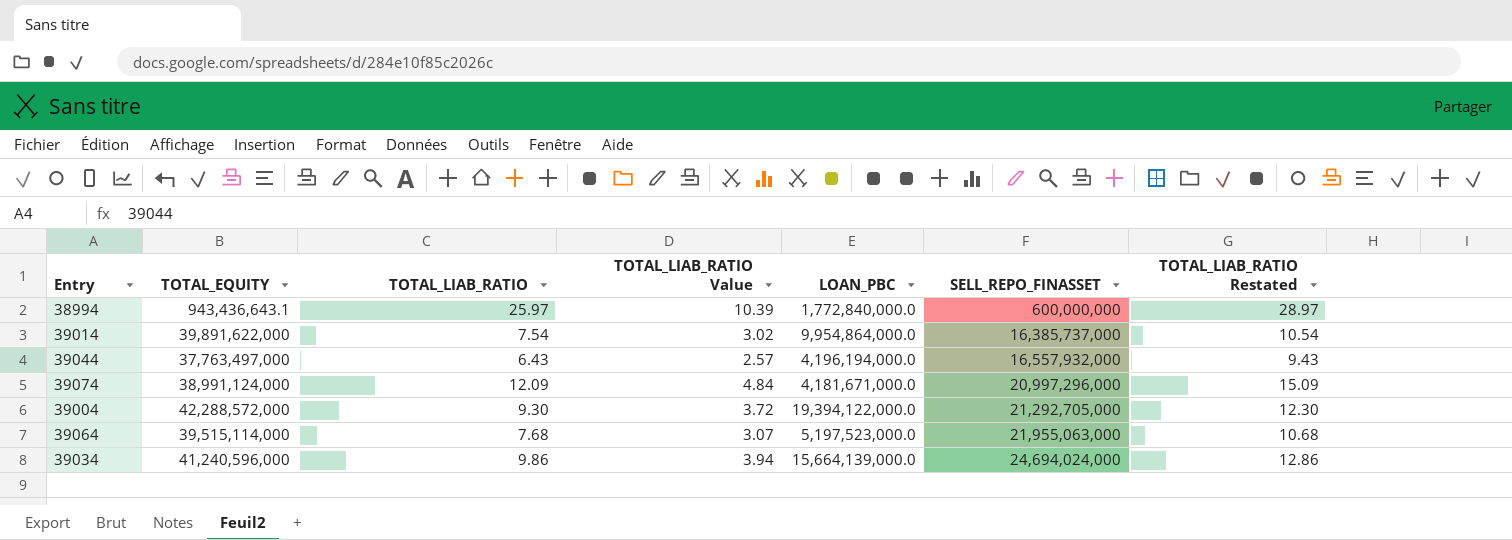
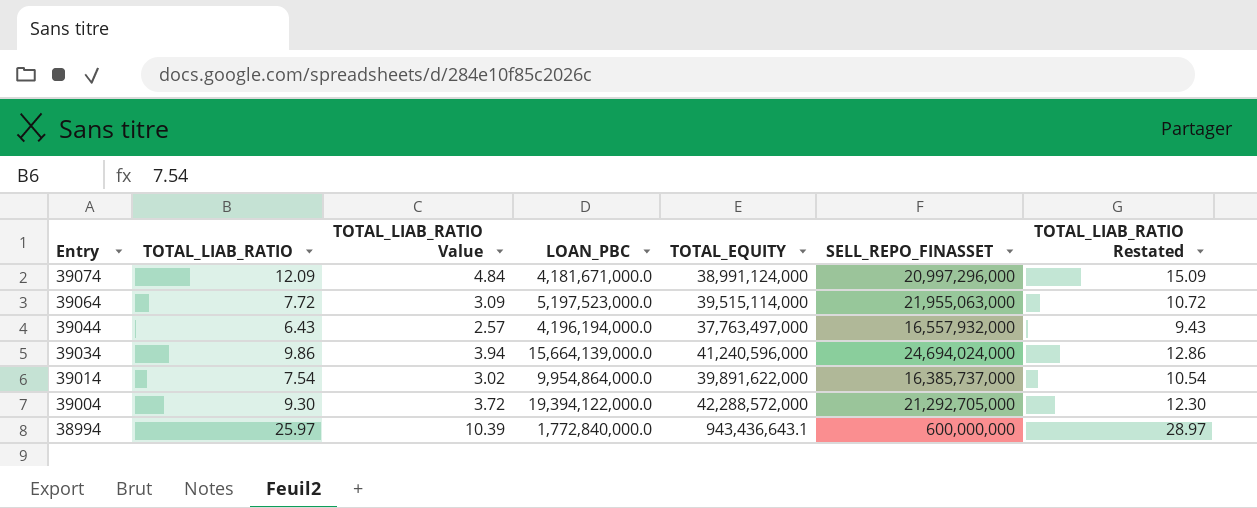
row order: SELL_REPO_FINASSET ascending -> Entry descending
column TOTAL_EQUITY | position: 2 -> 5
39064 | TOTAL_LIAB_RATIO: 7.68 -> 7.72
39064 | TOTAL_LIAB_RATIO Value: 3.07 -> 3.09
39064 | TOTAL_LIAB_RATIO Restated: 10.68 -> 10.72

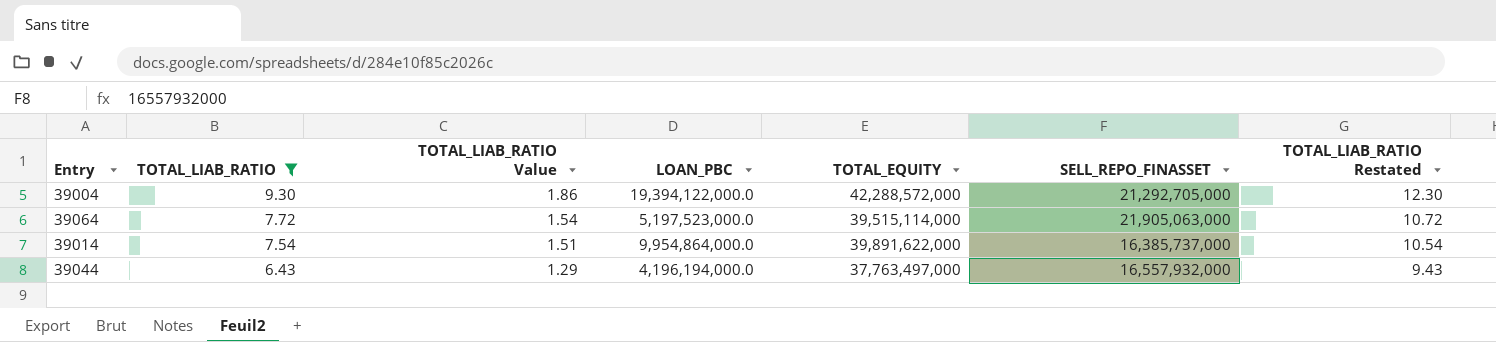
filter: none -> TOTAL_LIAB_RATIO <= 9.30
row order: Entry descending -> TOTAL_LIAB_RATIO descending
column TOTAL_LIAB_RATIO Value | formula: [TOTAL_LIAB_RATIO] * 0.4 -> [TOTAL_LIAB_RATIO] * 0.2
39064 | SELL_REPO_FINASSET: 21,955,063,000 -> 21,905,063,000

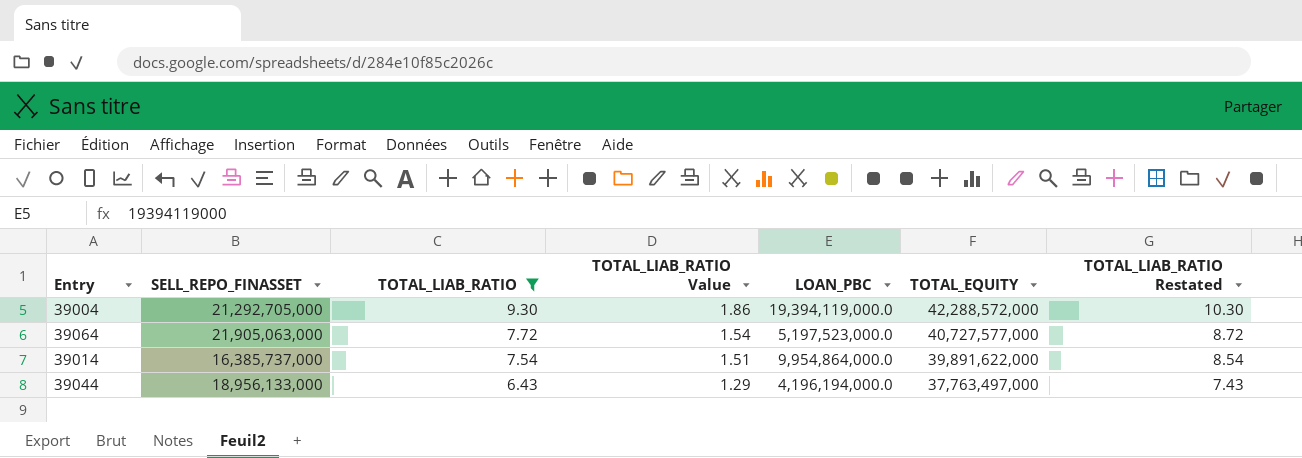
column SELL_REPO_FINASSET | position: 6 -> 2
column TOTAL_LIAB_RATIO Restated | formula: [TOTAL_LIAB_RATIO] + 3 -> [TOTAL_LIAB_RATIO] + 1
39004 | LOAN_PBC: 19,394,122,000.0 -> 19,394,119,000.0
39064 | TOTAL_EQUITY: 39,515,114,000 -> 40,727,577,000
39044 | SELL_REPO_FINASSET: 16,557,932,000 -> 18,956,133,000

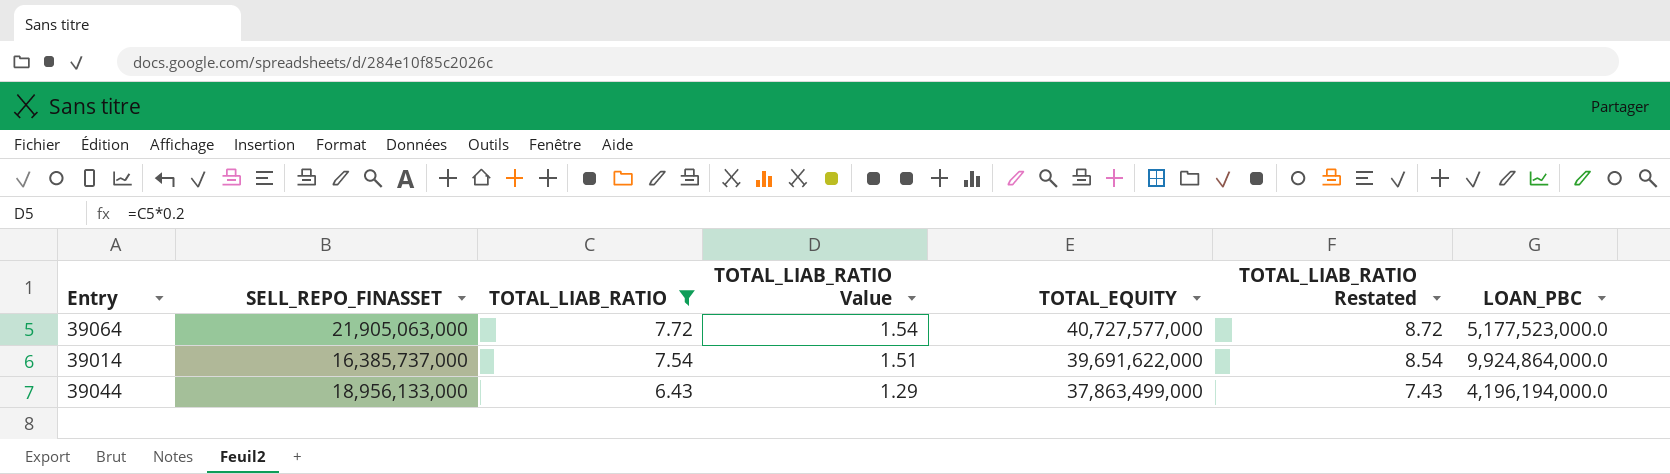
column LOAN_PBC | position: 5 -> 7
row 39004: 21,292,705,000 | 9.30 | 1.86 | 19,394,119,000.0 | 42,288,572,000 | 10.30 -> none
39064 | LOAN_PBC: 5,197,523,000.0 -> 5,177,523,000.0
39014 | TOTAL_EQUITY: 39,891,622,000 -> 39,691,622,000
39014 | LOAN_PBC: 9,954,864,000.0 -> 9,924,864,000.0
39044 | TOTAL_EQUITY: 37,763,497,000 -> 37,863,499,000

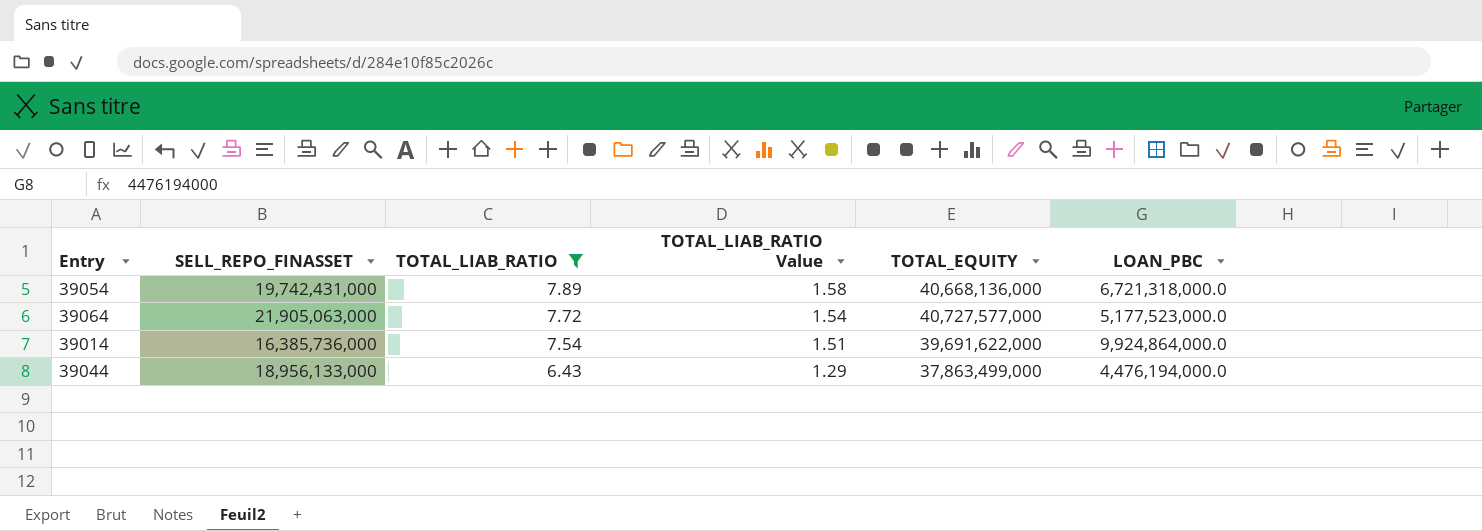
column TOTAL_LIAB_RATIO Restated | formula: [TOTAL_LIAB_RATIO] + 1 -> none
row 39054: none -> 19,742,431,000 | 7.89 | 1.58 | 40,668,136,000 | 6,721,318,000.0
39014 | SELL_REPO_FINASSET: 16,385,737,000 -> 16,385,736,000
39044 | LOAN_PBC: 4,196,194,000.0 -> 4,476,194,000.0

